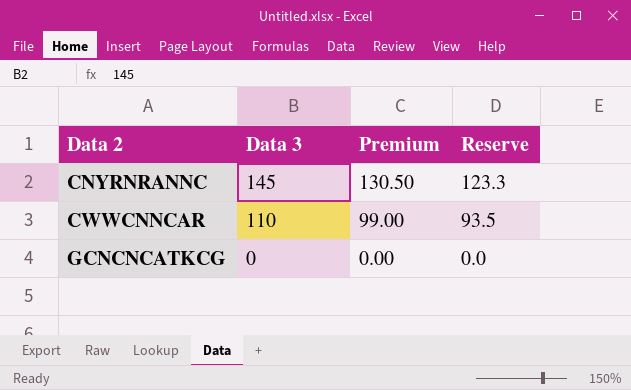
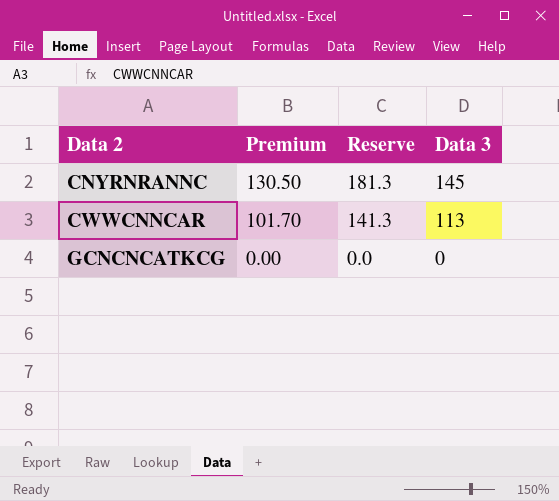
column Reserve | formula: [Data 3] * 0.85 -> [Data 3] * 1.25
column Data 3 | position: 2 -> 4
CWWCNNCAR | Premium: 99.00 -> 101.70
CWWCNNCAR | Data 3: 110 -> 113

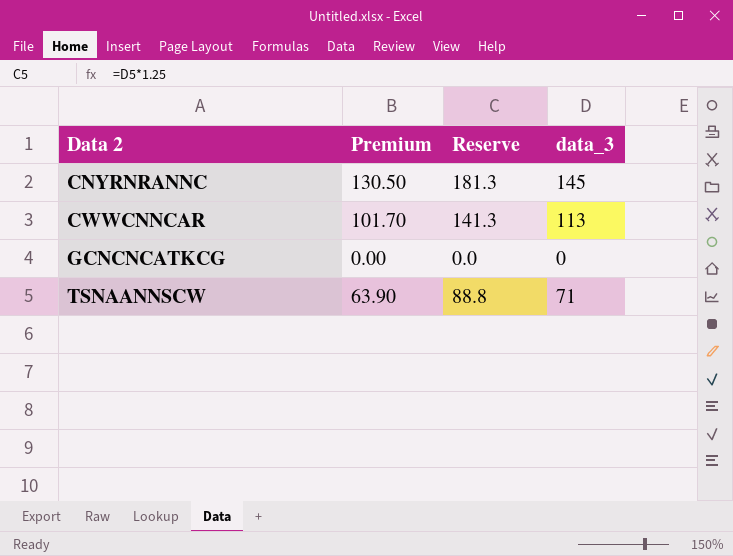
column name: Data 3 -> data_3
row TSNAANNSCW: none -> 63.90 | 88.8 | 71

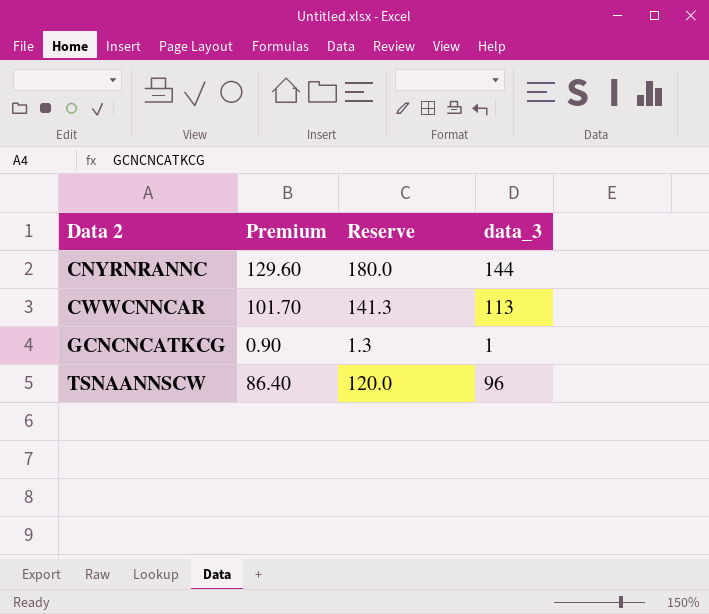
CNYRNRANNC | Premium: 130.50 -> 129.60
CNYRNRANNC | Reserve: 181.3 -> 180.0
CNYRNRANNC | data_3: 145 -> 144
GCNCNCATKCG | Premium: 0.00 -> 0.90
GCNCNCATKCG | Reserve: 0.0 -> 1.3
GCNCNCATKCG | data_3: 0 -> 1
TSNAANNSCW | Premium: 63.90 -> 86.40
TSNAANNSCW | Reserve: 88.8 -> 120.0
TSNAANNSCW | data_3: 71 -> 96

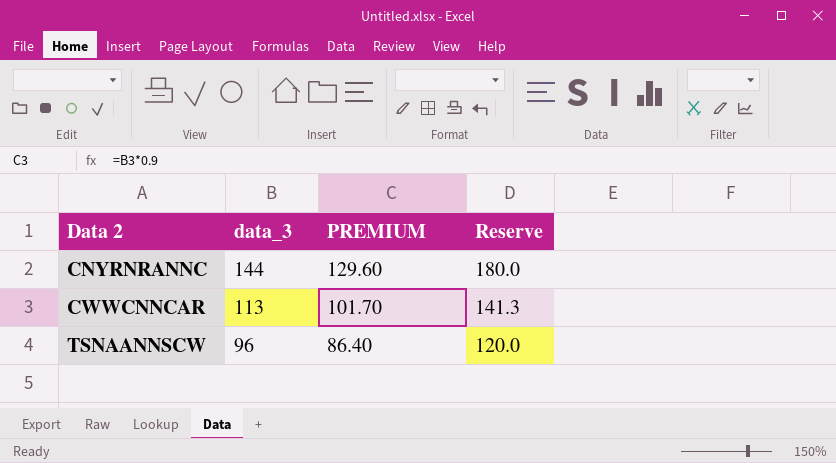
column data_3 | position: 4 -> 2
column name: Premium -> PREMIUM
row GCNCNCATKCG: 0.90 | 1.3 | 1 -> none

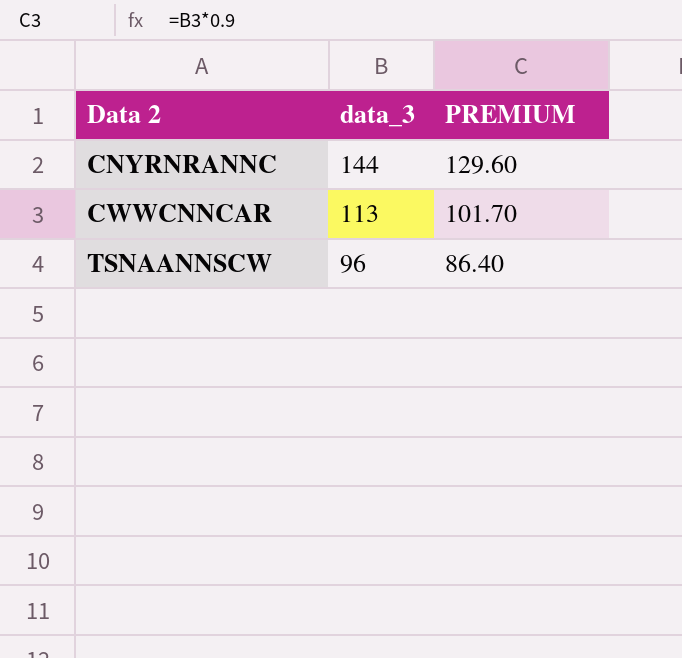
column Reserve | formula: [data_3] * 1.25 -> none

